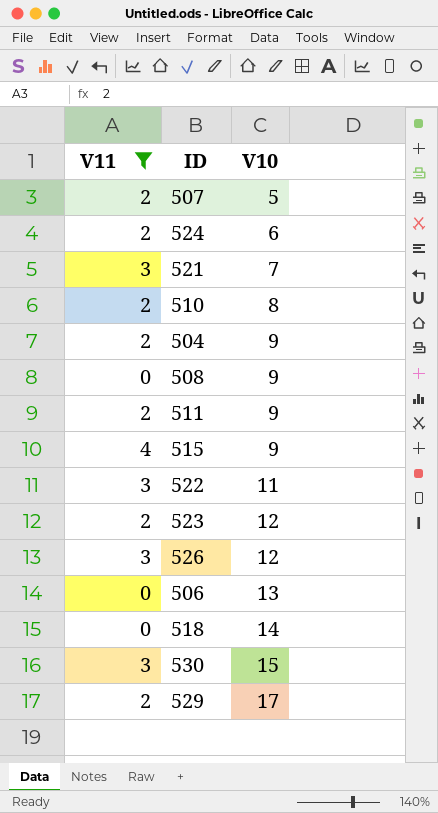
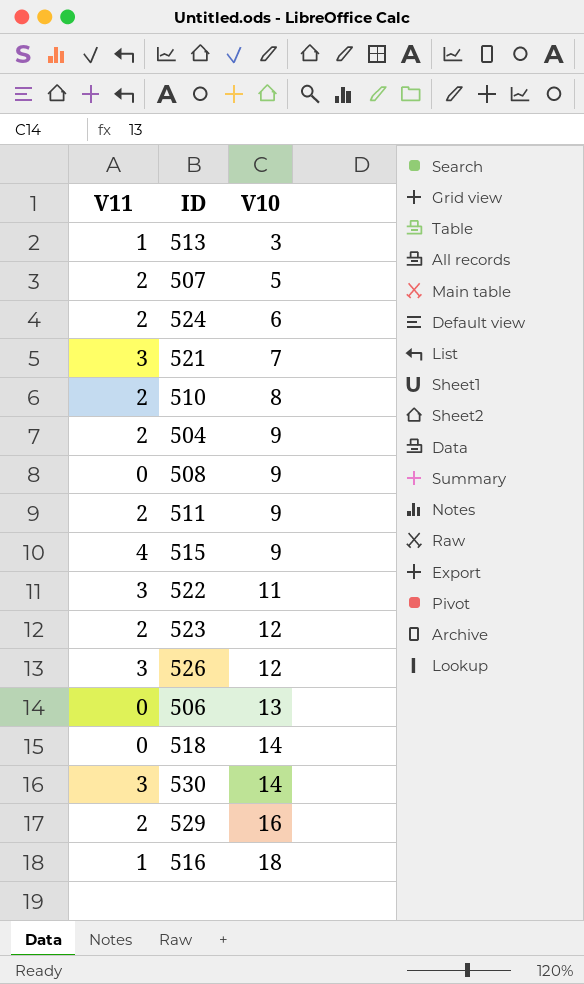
filter: V11 != 1 -> none
530 | V10: 15 -> 14
529 | V10: 17 -> 16

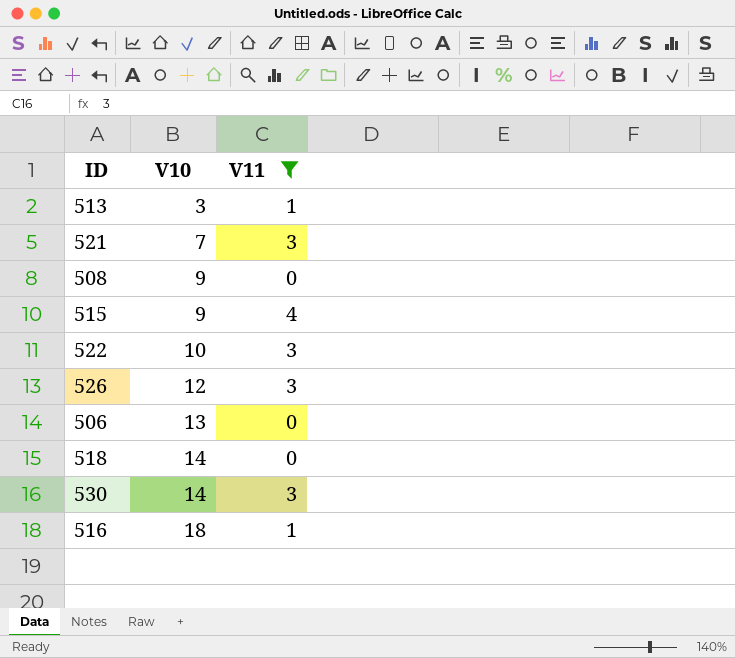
filter: none -> V11 != 2
column V11 | position: 1 -> 3
522 | V10: 11 -> 10

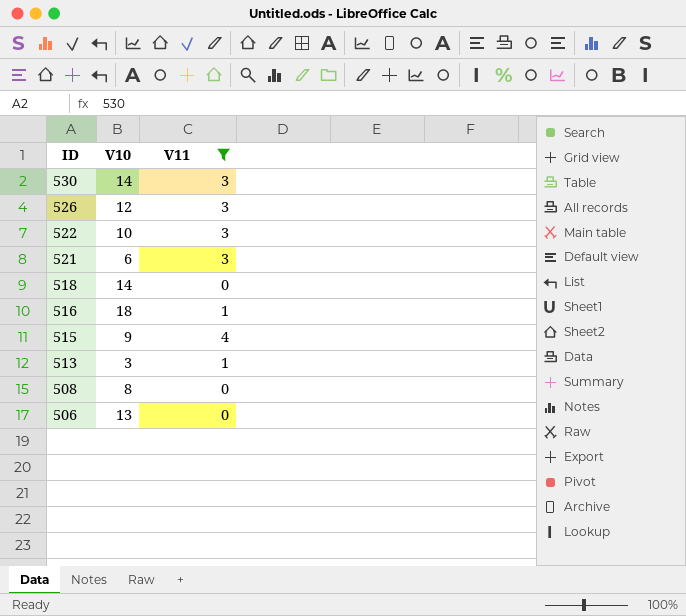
row order: V10 ascending -> ID descending
521 | V10: 7 -> 6
508 | V10: 9 -> 8

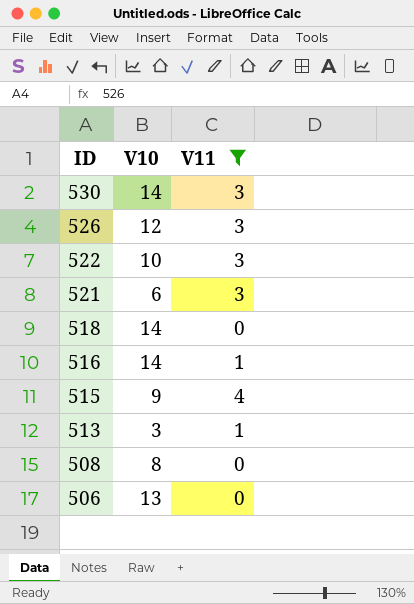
516 | V10: 18 -> 14

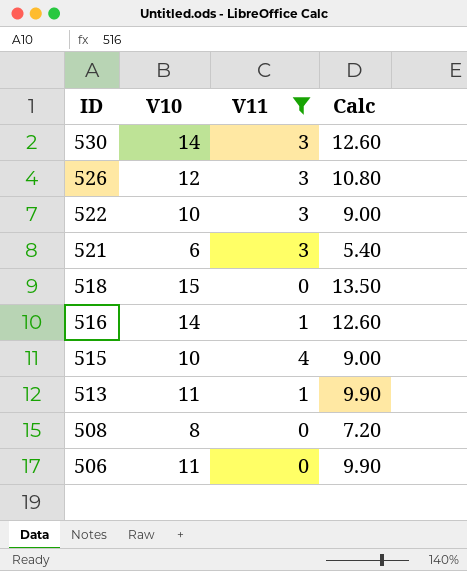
column Calc | formula: none -> [V10] * 0.9
518 | V10: 14 -> 15
515 | V10: 9 -> 10
513 | V10: 3 -> 11
506 | V10: 13 -> 11

